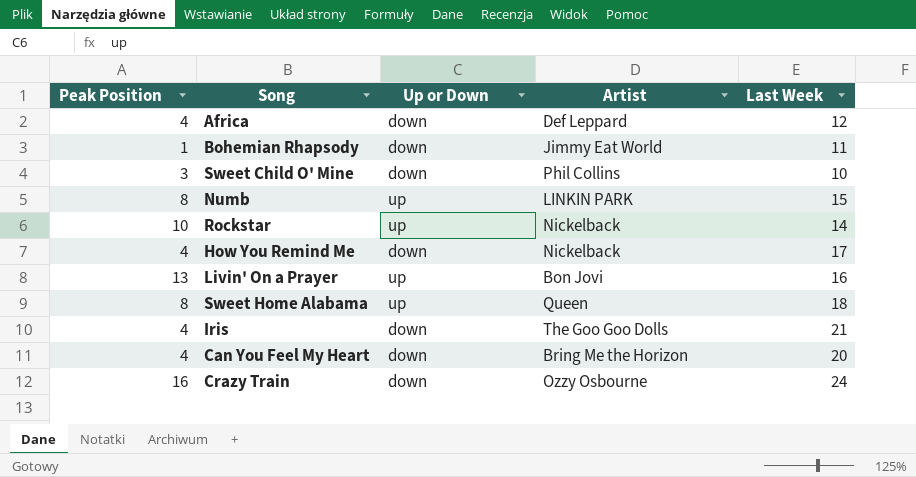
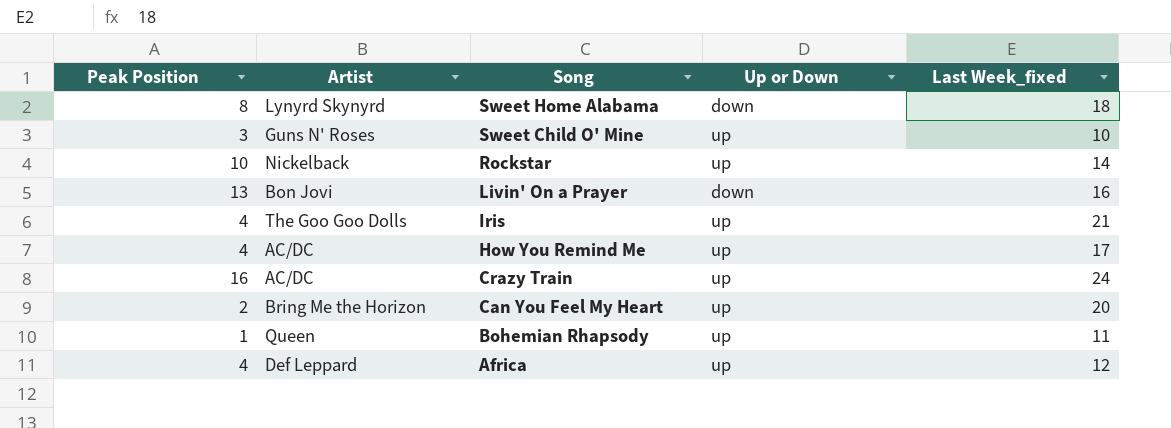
row order: none -> Song descending
column Artist | position: 4 -> 2
column name: Last Week -> Last Week_fixed
row Numb: 8 | up | LINKIN PARK | 15 -> none
Sweet Home Alabama | Artist: Queen -> Lynyrd Skynyrd
Sweet Home Alabama | Up or Down: up -> down
Sweet Child O' Mine | Artist: Phil Collins -> Guns N' Roses
Sweet Child O' Mine | Up or Down: down -> up
Livin' On a Prayer | Up or Down: up -> down
Iris | Up or Down: down -> up
How You Remind Me | Artist: Nickelback -> AC/DC
How You Remind Me | Up or Down: down -> up
Crazy Train | Artist: Ozzy Osbourne -> AC/DC
Crazy Train | Up or Down: down -> up
Can You Feel My Heart | Peak Position: 4 -> 2
Can You Feel My Heart | Up or Down: down -> up
Bohemian Rhapsody | Artist: Jimmy Eat World -> Queen
Bohemian Rhapsody | Up or Down: down -> up
Africa | Up or Down: down -> up

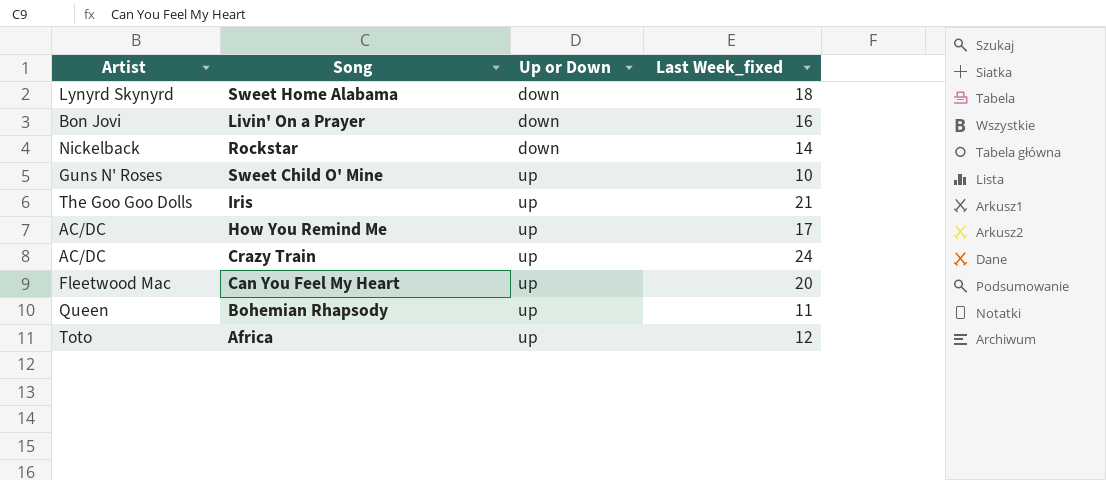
row order: Song descending -> Up or Down ascending
column Peak Position | position: 1 -> none
Rockstar | Up or Down: up -> down
Can You Feel My Heart | Artist: Bring Me the Horizon -> Fleetwood Mac
Africa | Artist: Def Leppard -> Toto

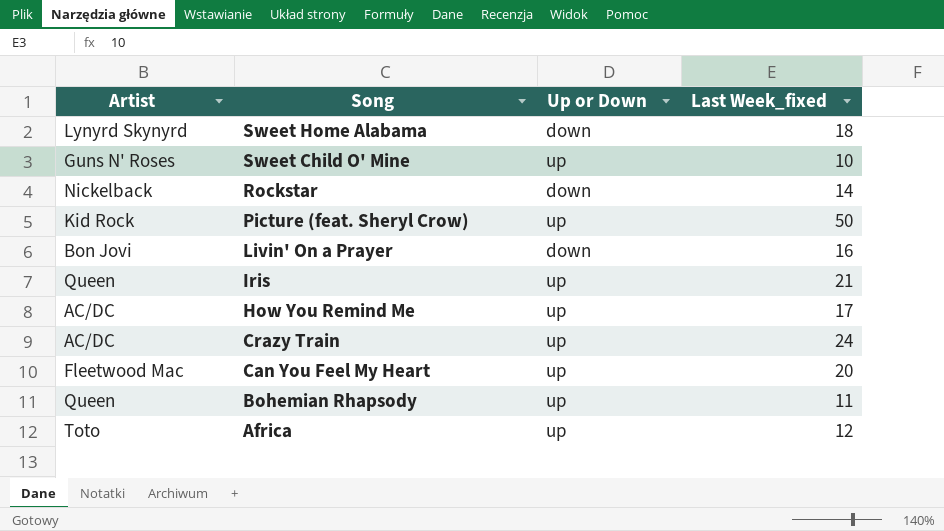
row order: Up or Down ascending -> Song descending
row Picture (feat. Sheryl Crow): none -> Kid Rock | up | 50
Iris | Artist: The Goo Goo Dolls -> Queen

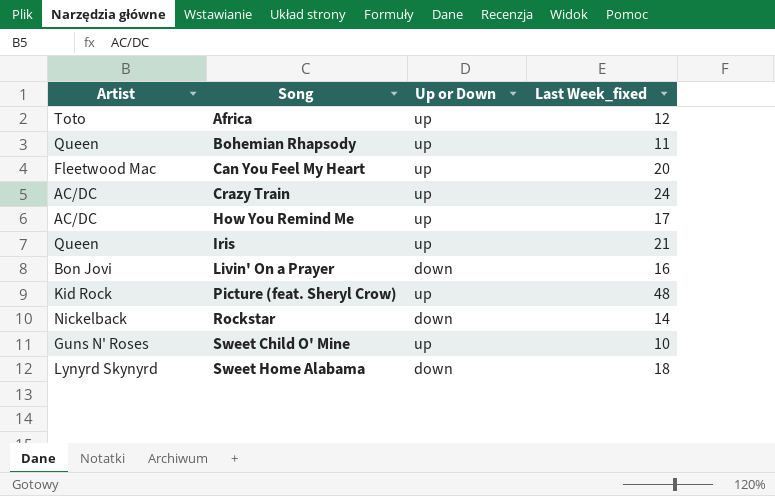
row order: Song descending -> Song ascending
Picture (feat. Sheryl Crow) | Last Week_fixed: 50 -> 48

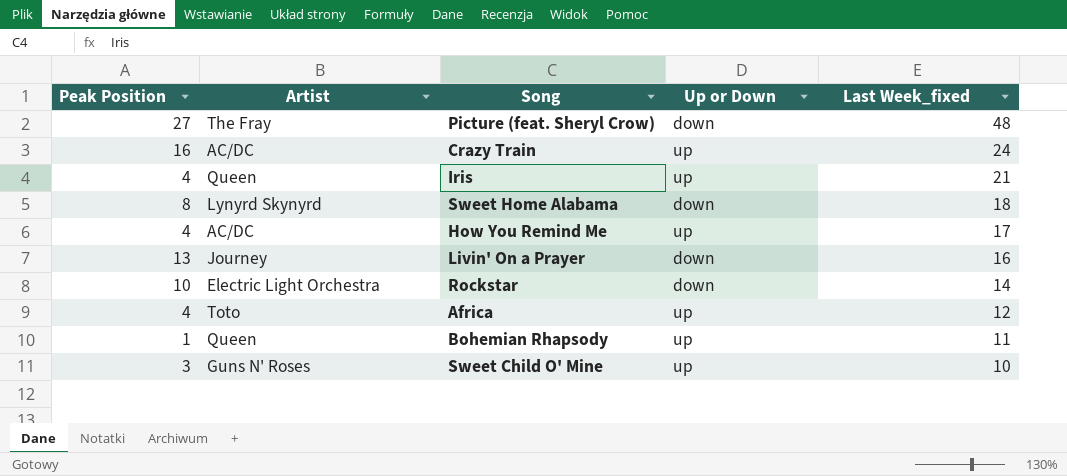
row order: Song ascending -> Last Week_fixed descending
column Peak Position | position: none -> 1
row Can You Feel My Heart: Fleetwood Mac | up | 20 -> none
Picture (feat. Sheryl Crow) | Artist: Kid Rock -> The Fray
Picture (feat. Sheryl Crow) | Up or Down: up -> down
Livin' On a Prayer | Artist: Bon Jovi -> Journey
Rockstar | Artist: Nickelback -> Electric Light Orchestra

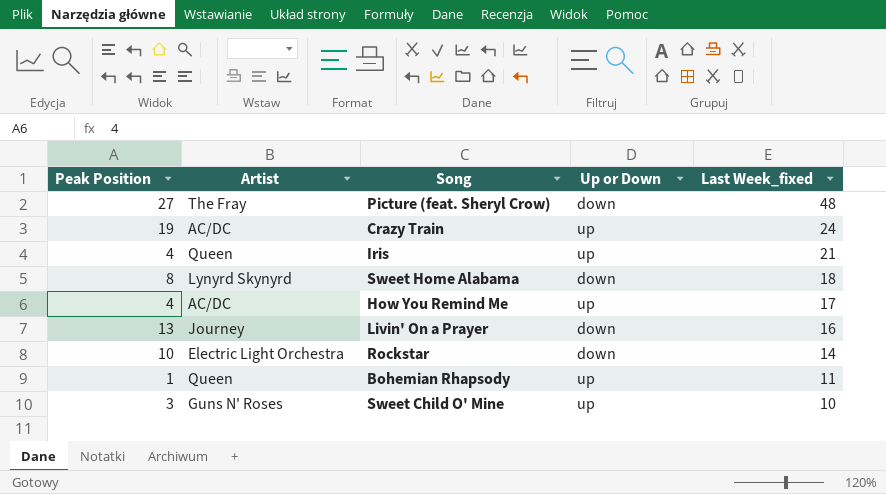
row Africa: 4 | Toto | up | 12 -> none
Crazy Train | Peak Position: 16 -> 19

